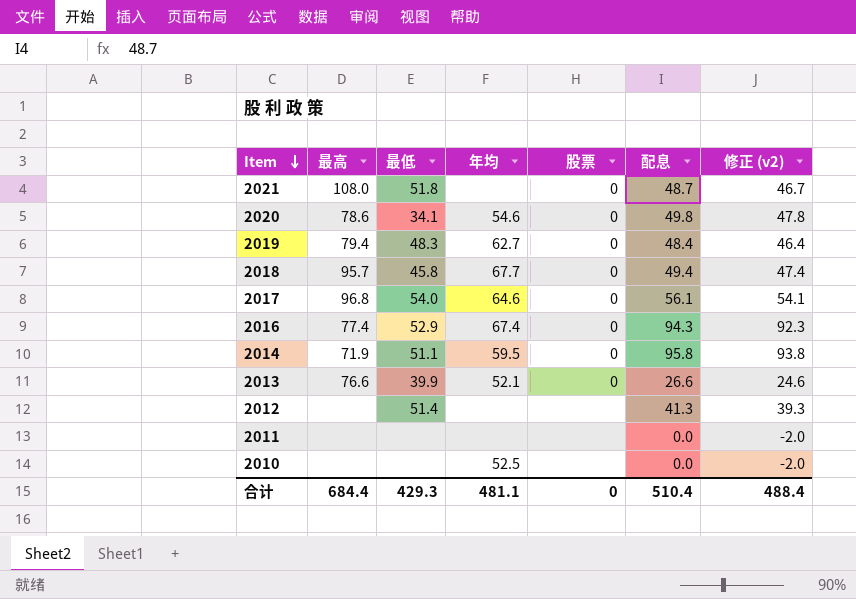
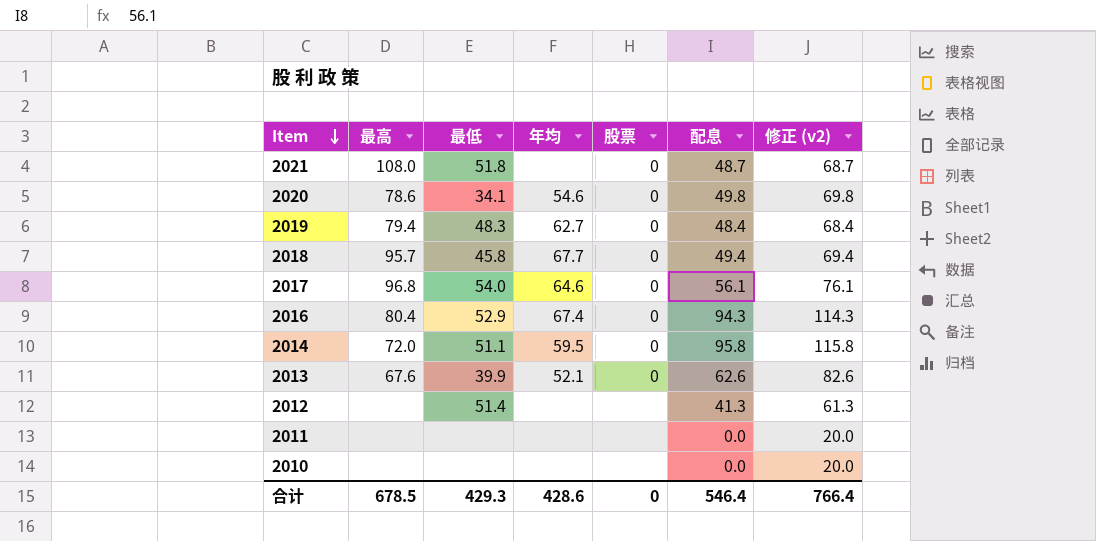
column 修正 (v2) | formula: [配息] - 2 -> [配息] + 20
2016 | 最高: 77.4 -> 80.4
2014 | 最高: 71.9 -> 72.0
2013 | 最高: 76.6 -> 67.6
2013 | 配息: 26.6 -> 62.6
2010 | 年均: 52.5 -> none
合计 | 最高: 684.4 -> 678.5
合计 | 年均: 481.1 -> 428.6
合计 | 配息: 510.4 -> 546.4
合计 | 修正 (v2): 488.4 -> 766.4

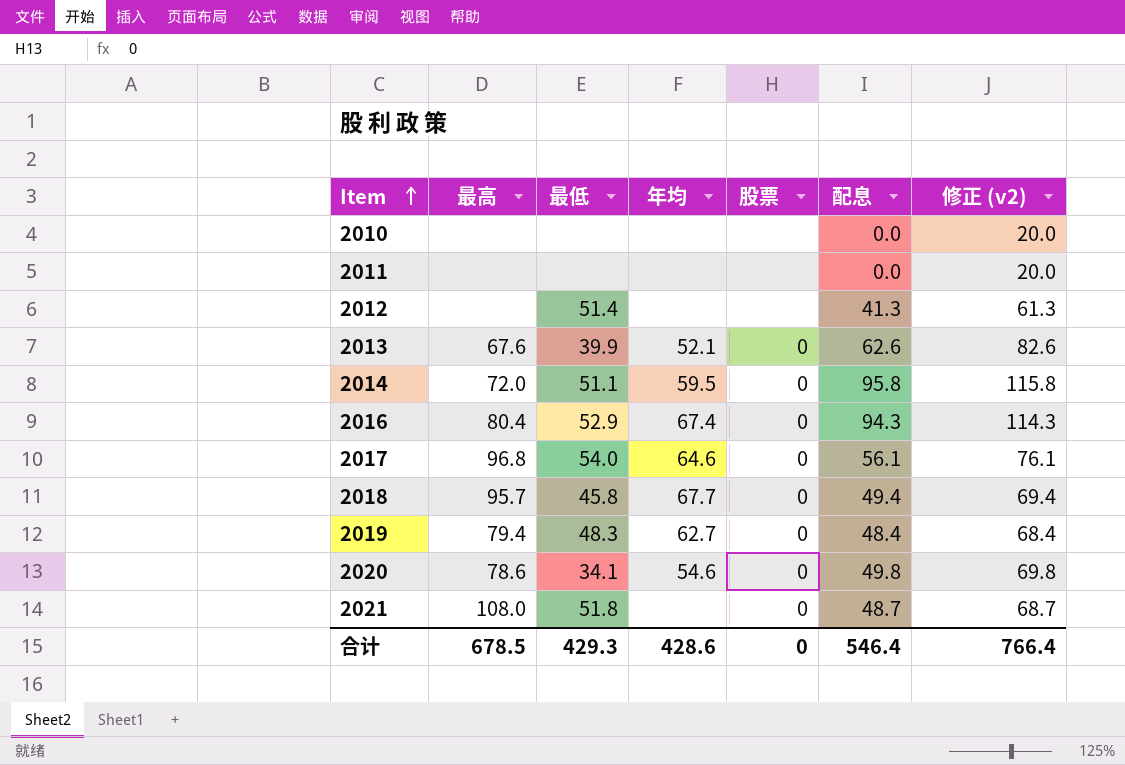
row order: Item descending -> Item ascending

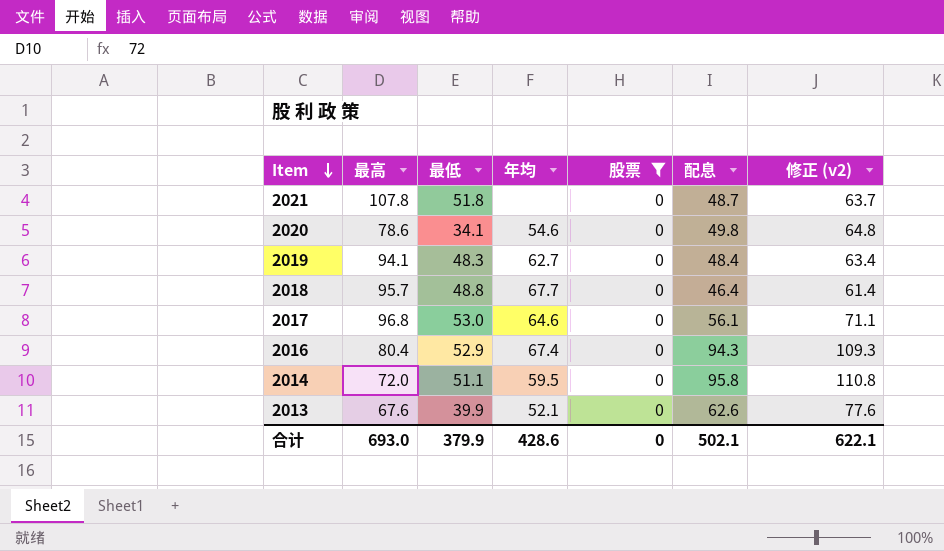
filter: none -> 股票 = 0
row order: Item ascending -> Item descending
column 修正 (v2) | formula: [配息] + 20 -> [配息] + 15
2021 | 最高: 108.0 -> 107.8
2019 | 最高: 79.4 -> 94.1
2018 | 最低: 45.8 -> 48.8
2018 | 配息: 49.4 -> 46.4
2017 | 最低: 54.0 -> 53.0
合计 | 最高: 678.5 -> 693.0
合计 | 最低: 429.3 -> 379.9
合计 | 配息: 546.4 -> 502.1
合计 | 修正 (v2): 766.4 -> 622.1

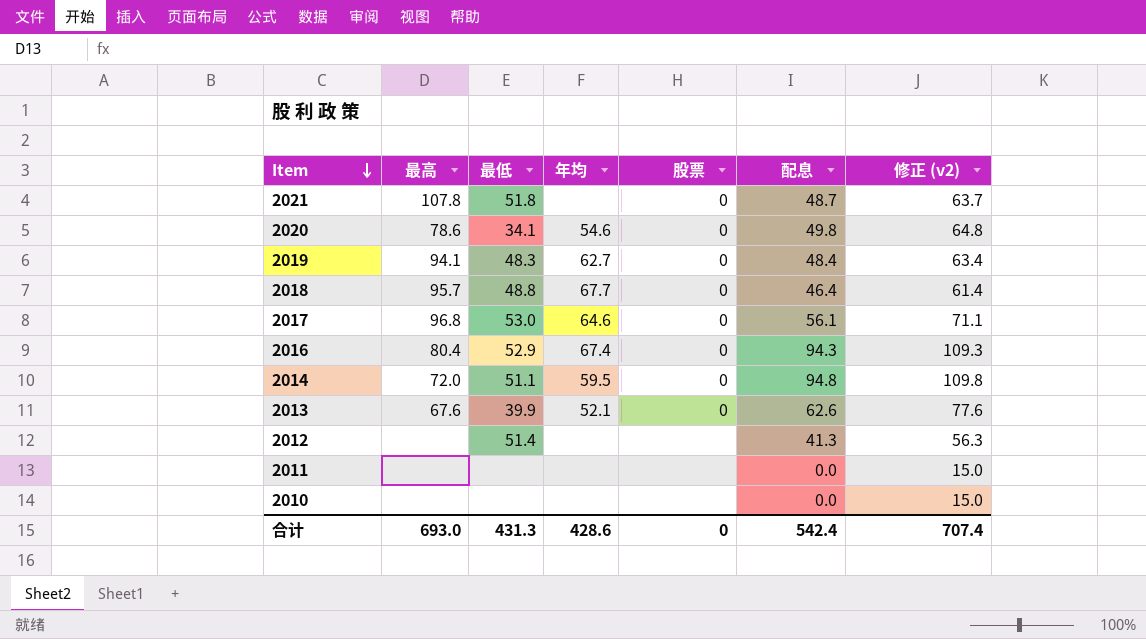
filter: 股票 = 0 -> none
2014 | 配息: 95.8 -> 94.8
2014 | 修正 (v2): 110.8 -> 109.8
合计 | 最低: 379.9 -> 431.3
合计 | 配息: 502.1 -> 542.4
合计 | 修正 (v2): 622.1 -> 707.4

